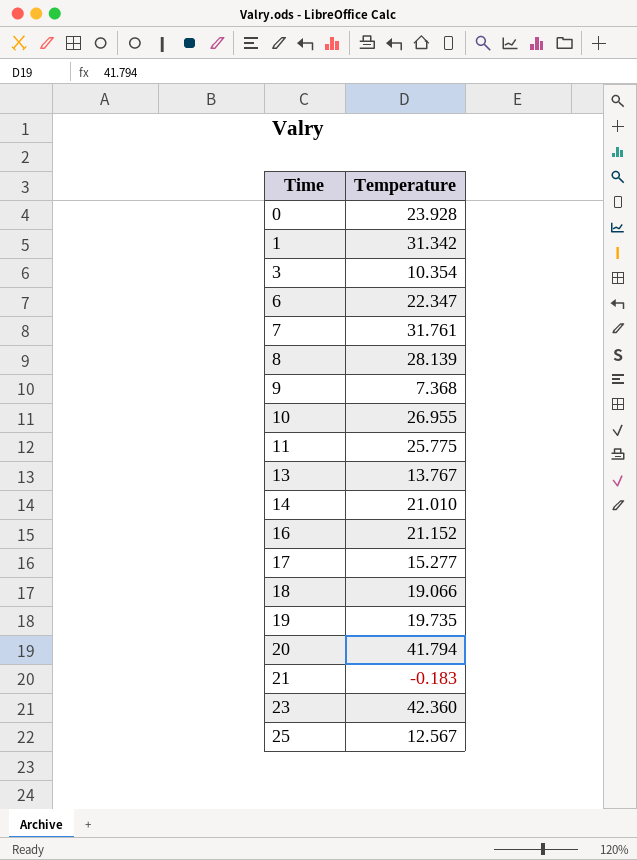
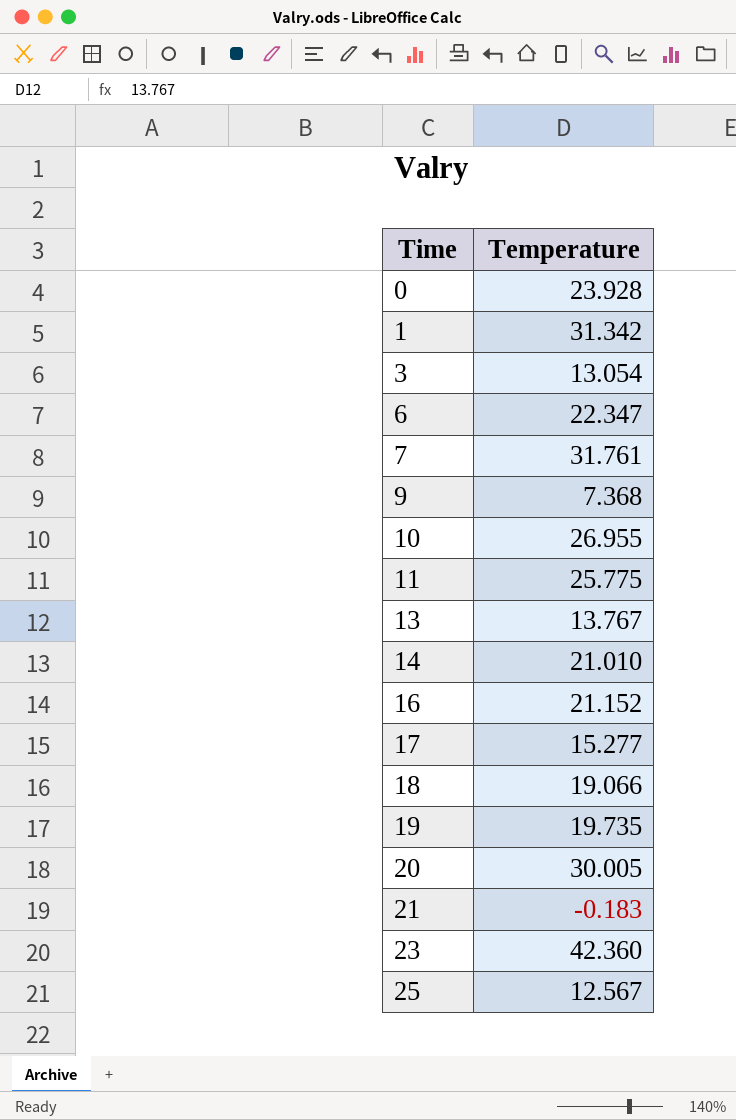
row 8: 28.139 -> none
3 | Temperature: 10.354 -> 13.054
20 | Temperature: 41.794 -> 30.005

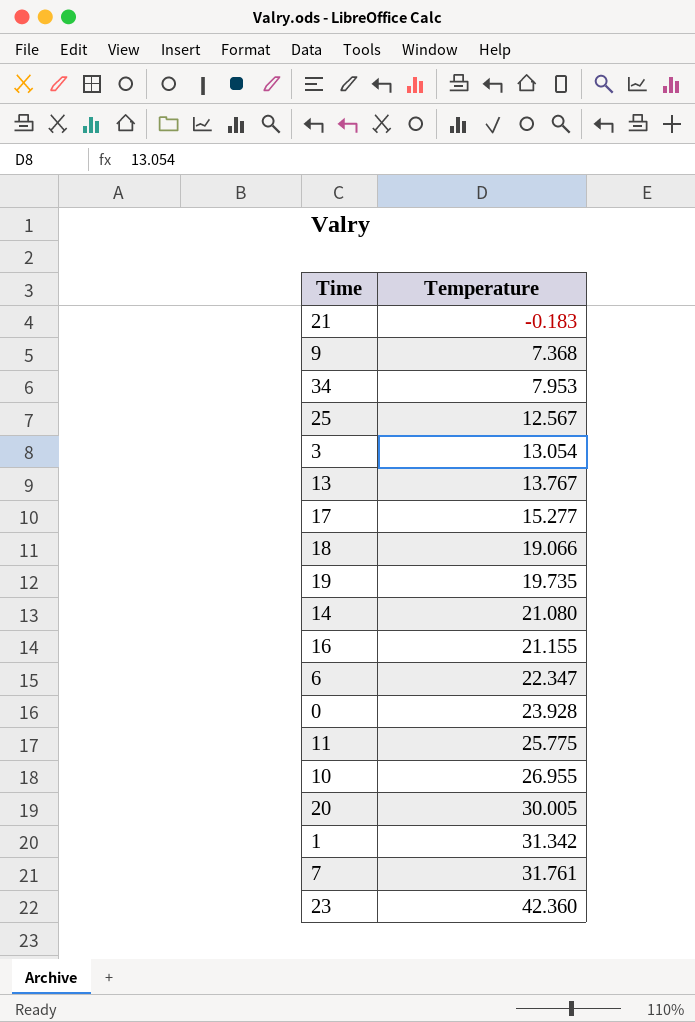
row order: Time ascending -> Temperature ascending
row 34: none -> 7.953
14 | Temperature: 21.010 -> 21.080
16 | Temperature: 21.152 -> 21.155

